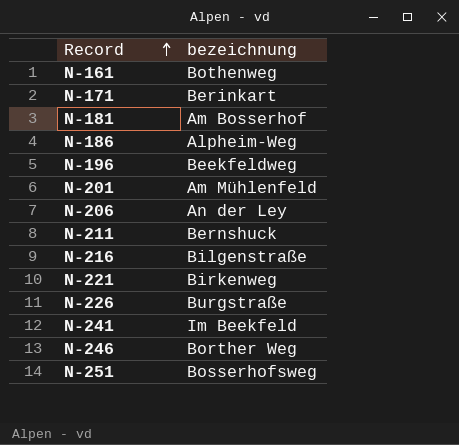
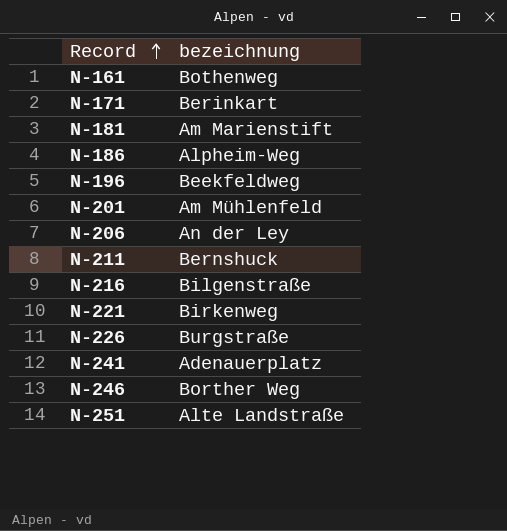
N-181 | bezeichnung: Am Bosserhof -> Am Marienstift
N-241 | bezeichnung: Im Beekfeld -> Adenauerplatz
N-251 | bezeichnung: Bosserhofsweg -> Alte Landstraße

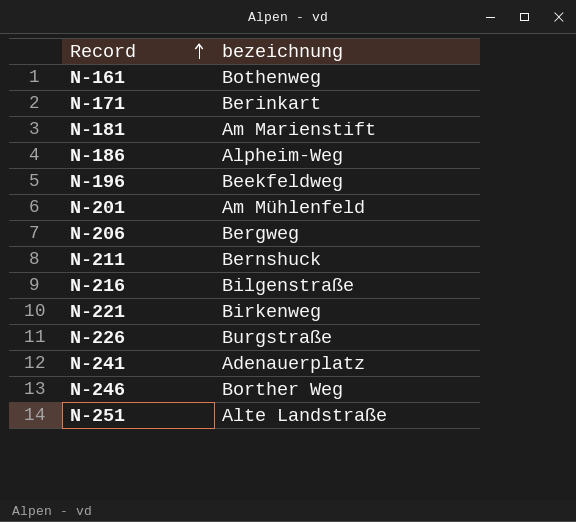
N-206 | bezeichnung: An der Ley -> Bergweg

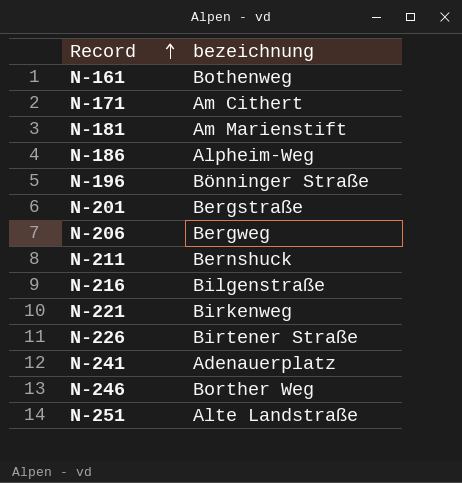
N-171 | bezeichnung: Berinkart -> Am Cithert
N-196 | bezeichnung: Beekfeldweg -> Bönninger Straße
N-201 | bezeichnung: Am Mühlenfeld -> Bergstraße
N-226 | bezeichnung: Burgstraße -> Birtener Straße

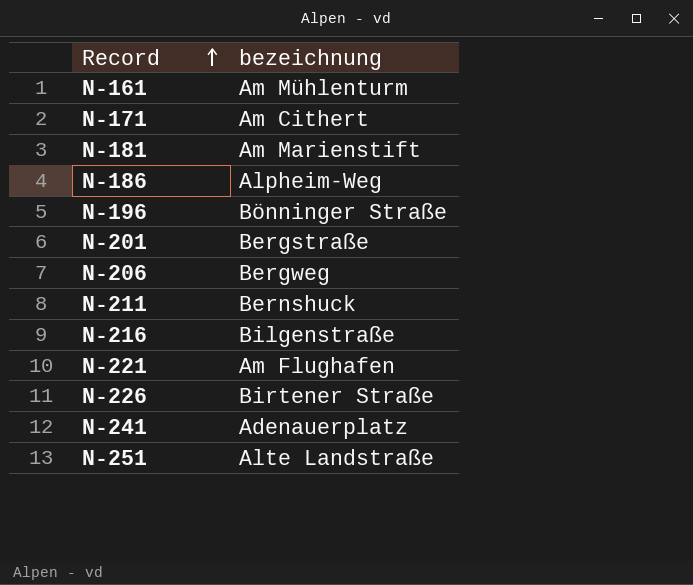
row N-246: Borther Weg -> none
N-161 | bezeichnung: Bothenweg -> Am Mühlenturm
N-221 | bezeichnung: Birkenweg -> Am Flughafen

